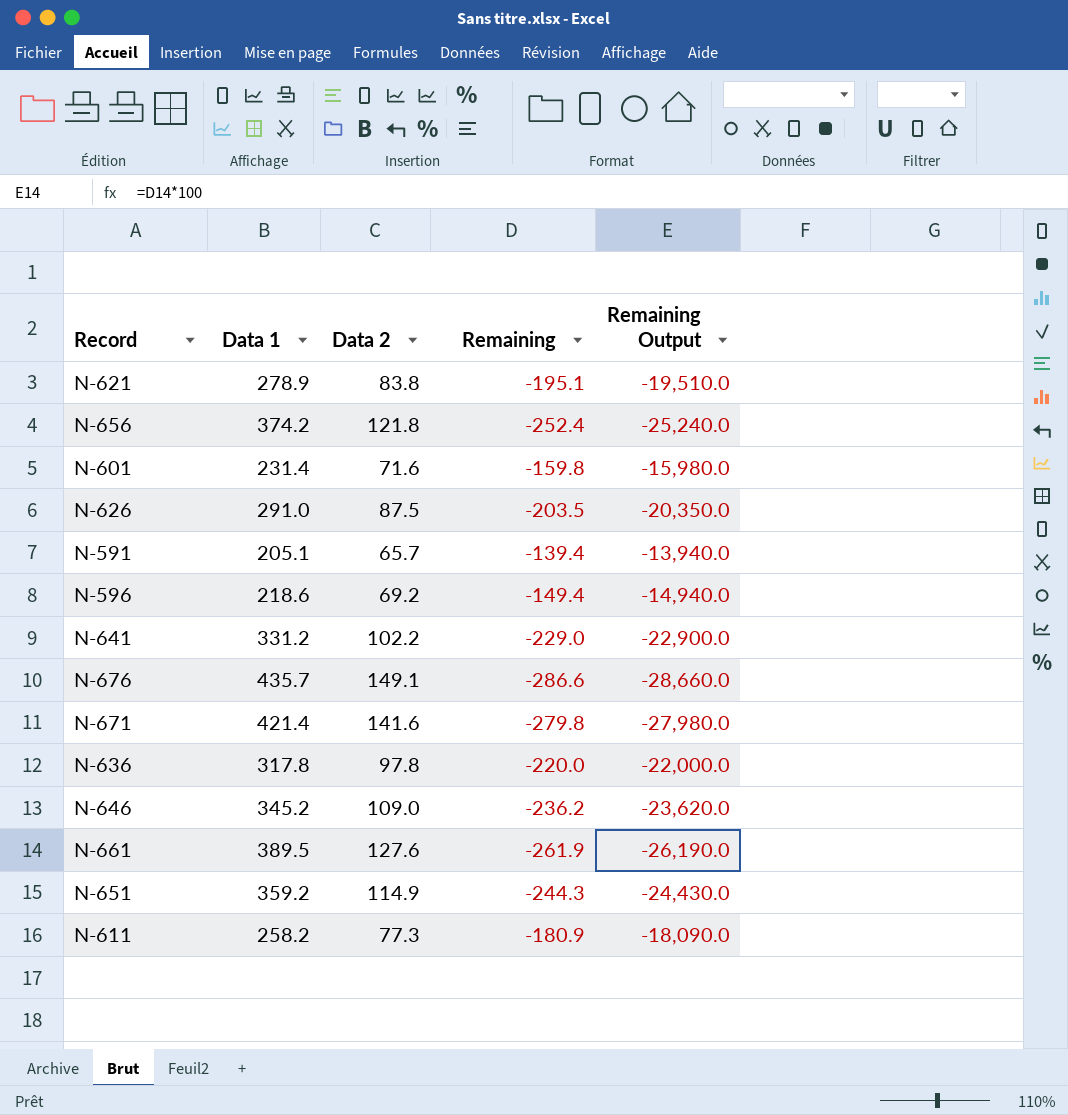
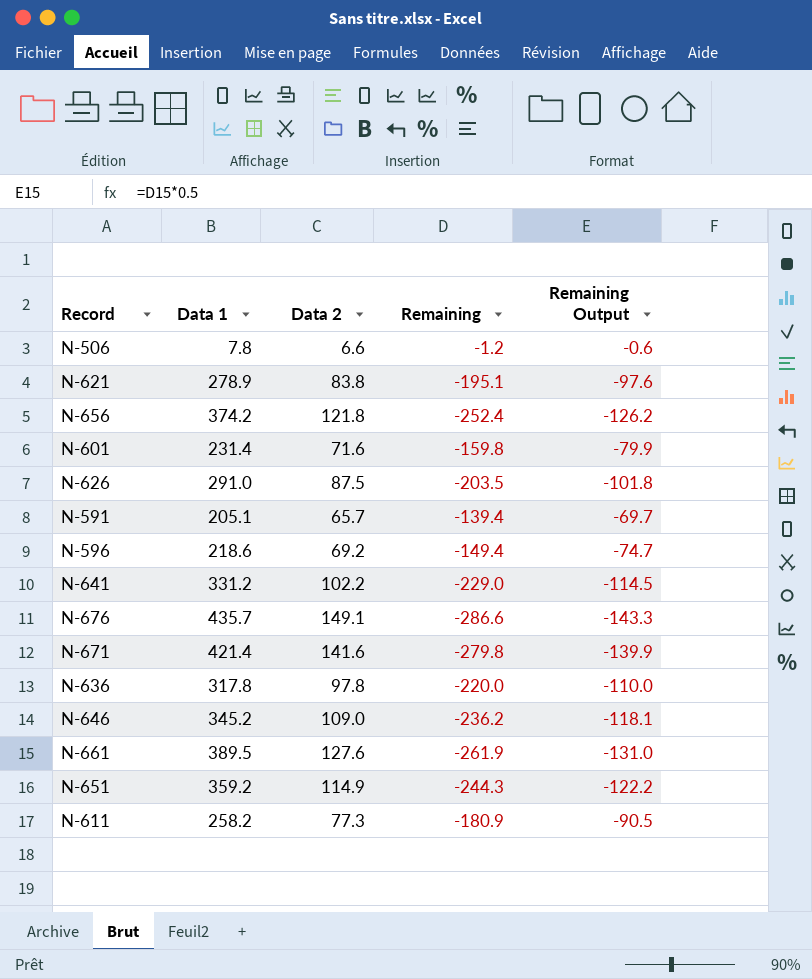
column Remaining Output | formula: [Remaining] * 100 -> [Remaining] * 0.5
row N-506: none -> 7.8 | 6.6 | -1.2 | -0.6

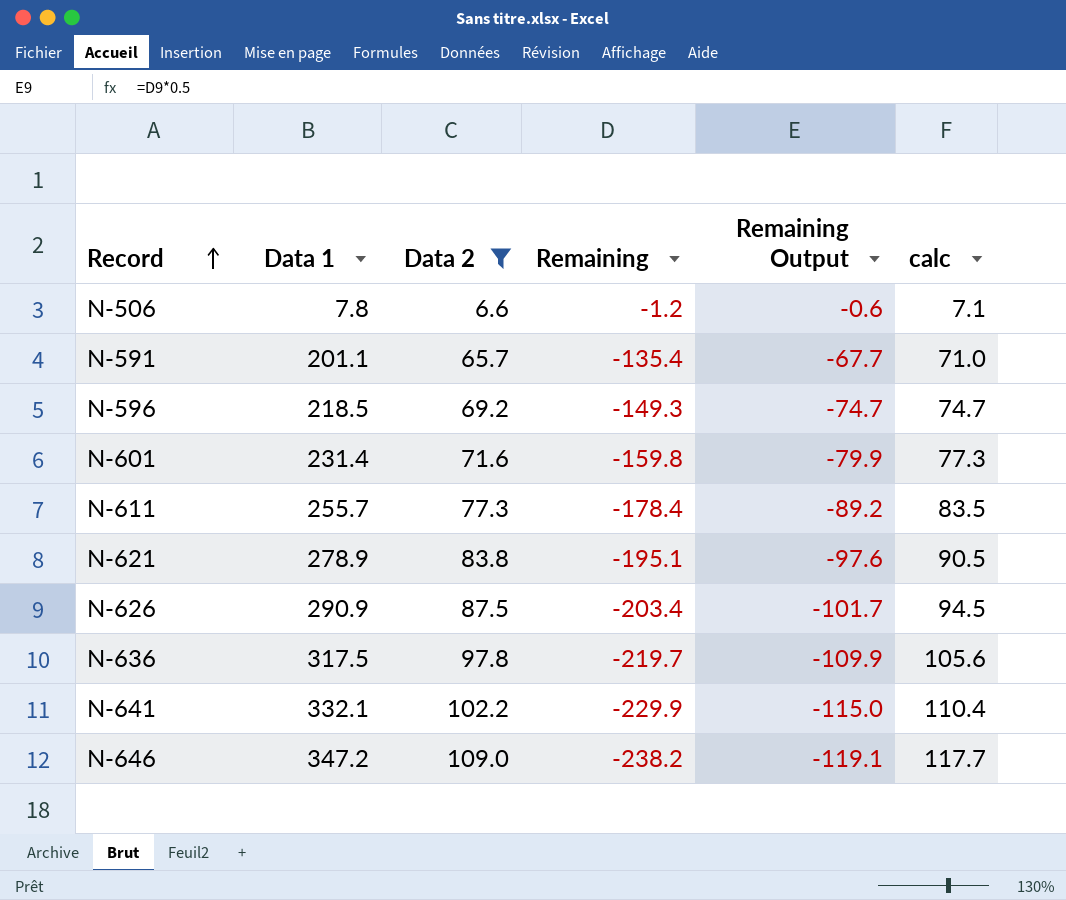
filter: none -> Data 2 <= 109.0
row order: none -> Record ascending
column calc | formula: none -> [Data 2] * 1.08
N-591 | Data 1: 205.1 -> 201.1
N-591 | Remaining: -139.4 -> -135.4
N-591 | Remaining Output: -69.7 -> -67.7
N-596 | Data 1: 218.6 -> 218.5
N-596 | Remaining: -149.4 -> -149.3
N-611 | Data 1: 258.2 -> 255.7
N-611 | Remaining: -180.9 -> -178.4
N-611 | Remaining Output: -90.5 -> -89.2
N-626 | Data 1: 291.0 -> 290.9
N-626 | Remaining: -203.5 -> -203.4
N-626 | Remaining Output: -101.8 -> -101.7
N-636 | Data 1: 317.8 -> 317.5
N-636 | Remaining: -220.0 -> -219.7
N-636 | Remaining Output: -110.0 -> -109.9
N-641 | Data 1: 331.2 -> 332.1
N-641 | Remaining: -229.0 -> -229.9
N-641 | Remaining Output: -114.5 -> -115.0
N-646 | Data 1: 345.2 -> 347.2
N-646 | Remaining: -236.2 -> -238.2
N-646 | Remaining Output: -118.1 -> -119.1

